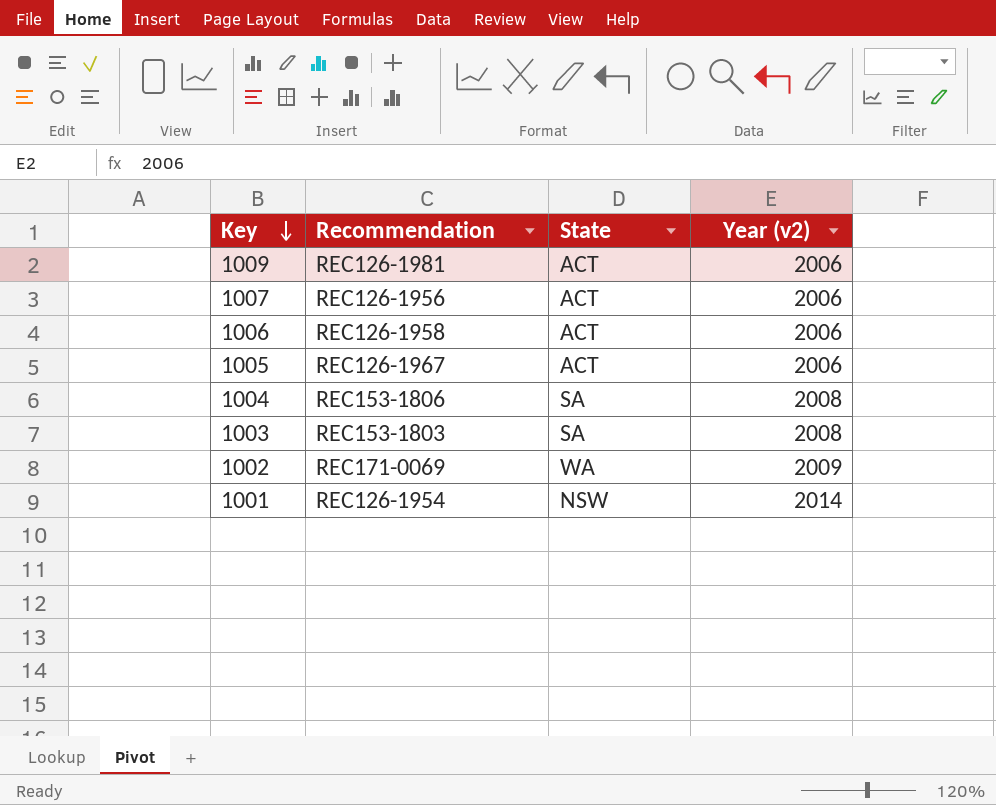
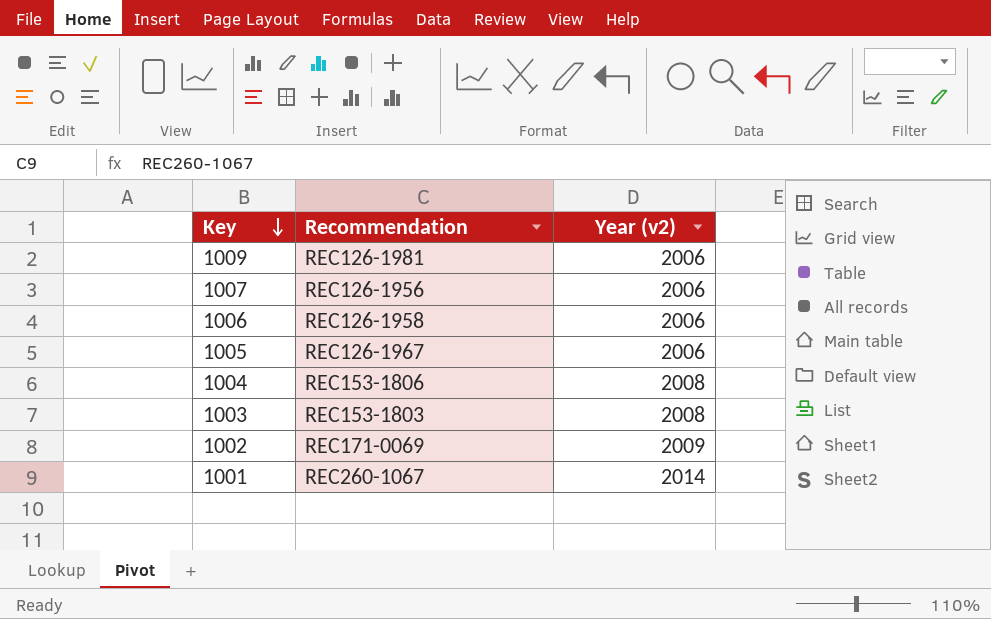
column State | position: 3 -> none
1001 | Recommendation: REC126-1954 -> REC260-1067

